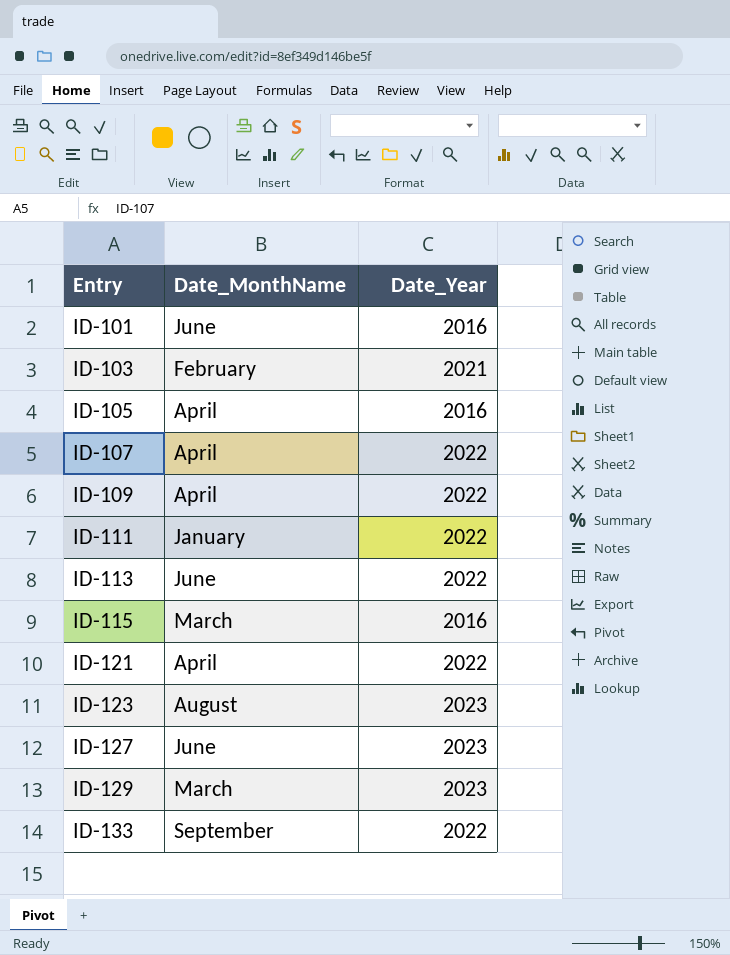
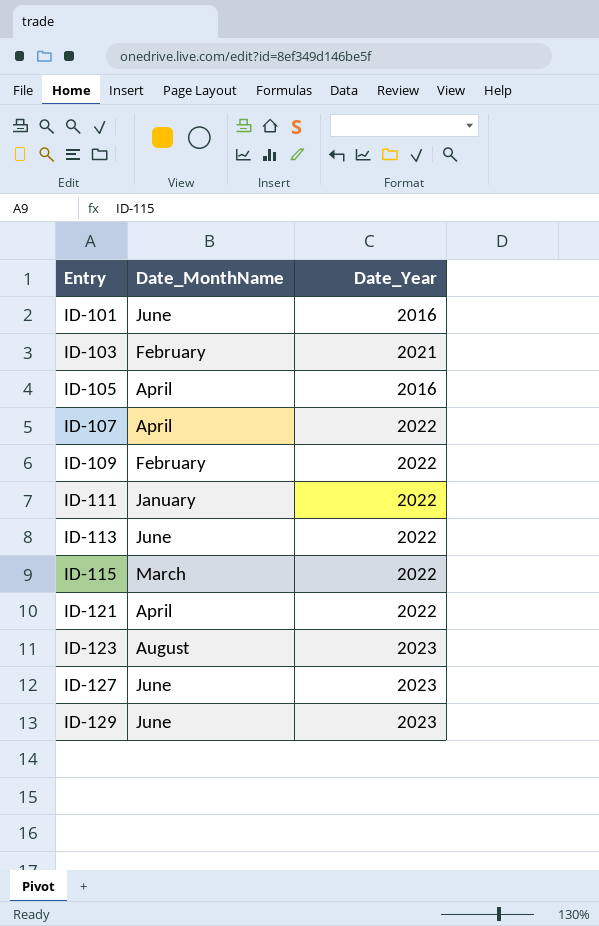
row ID-133: September | 2022 -> none
ID-109 | Date_MonthName: April -> February
ID-115 | Date_Year: 2016 -> 2022
ID-129 | Date_MonthName: March -> June

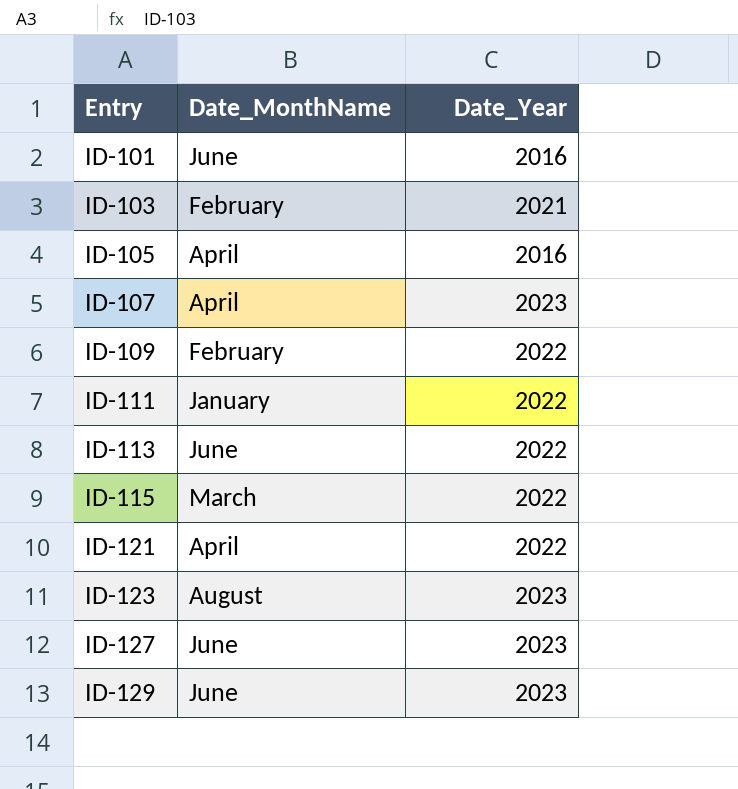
ID-107 | Date_Year: 2022 -> 2023

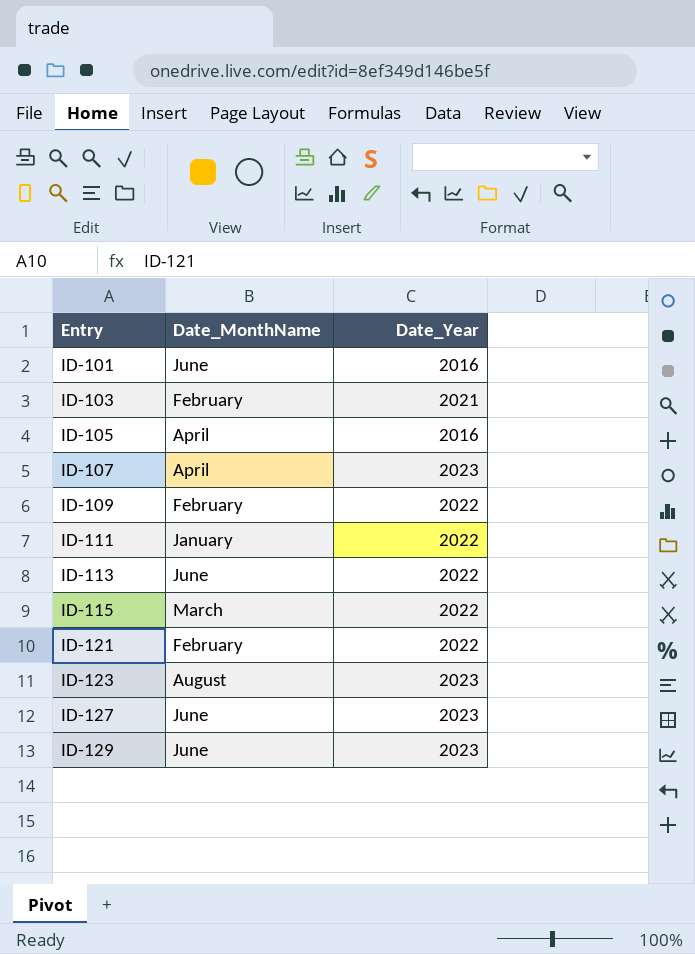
ID-121 | Date_MonthName: April -> February

